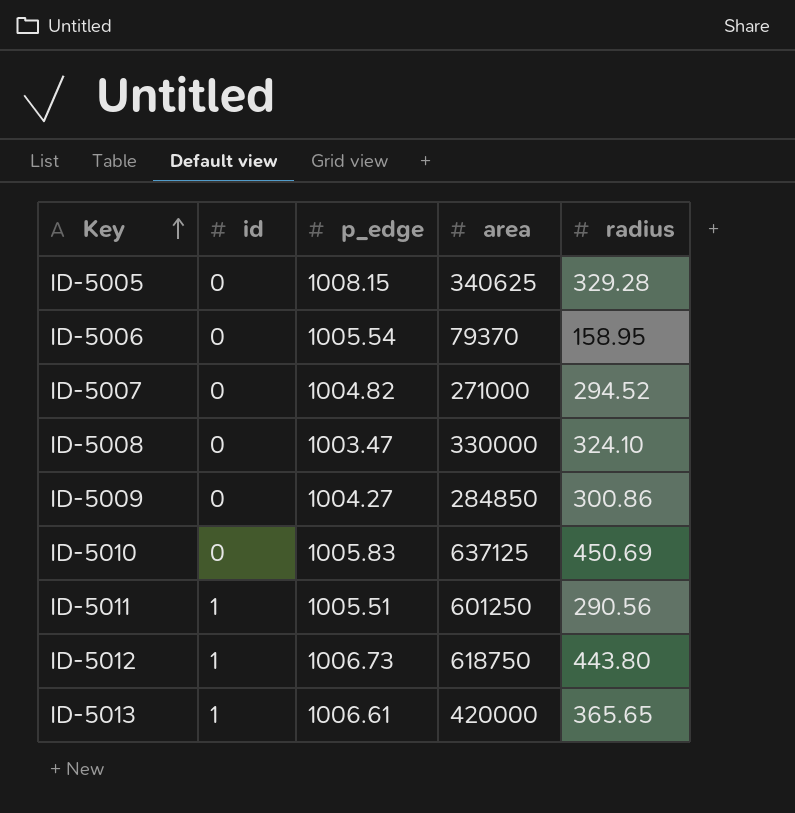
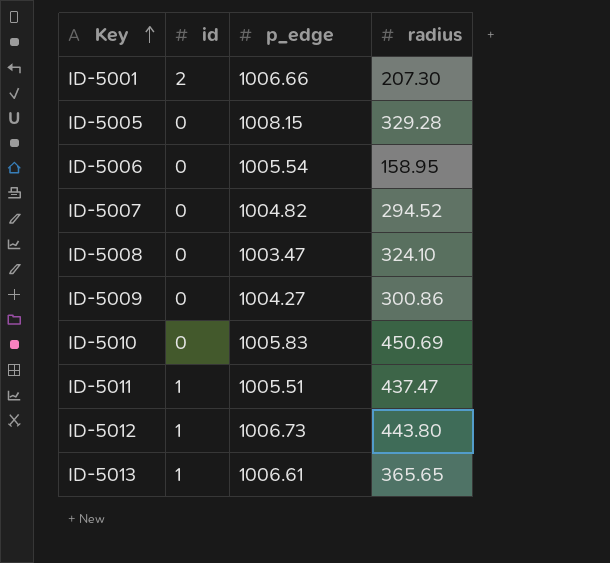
column area | position: 4 -> none
row ID-5001: none -> 2 | 1006.66 | 207.30
ID-5011 | radius: 290.56 -> 437.47

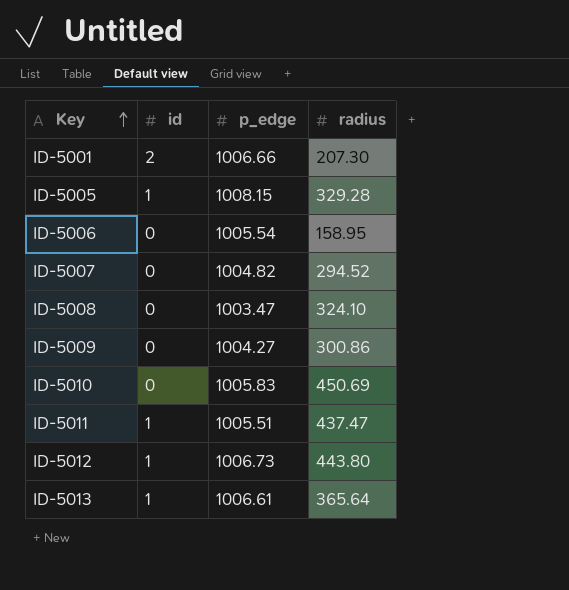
ID-5005 | id: 0 -> 1
ID-5013 | radius: 365.65 -> 365.64

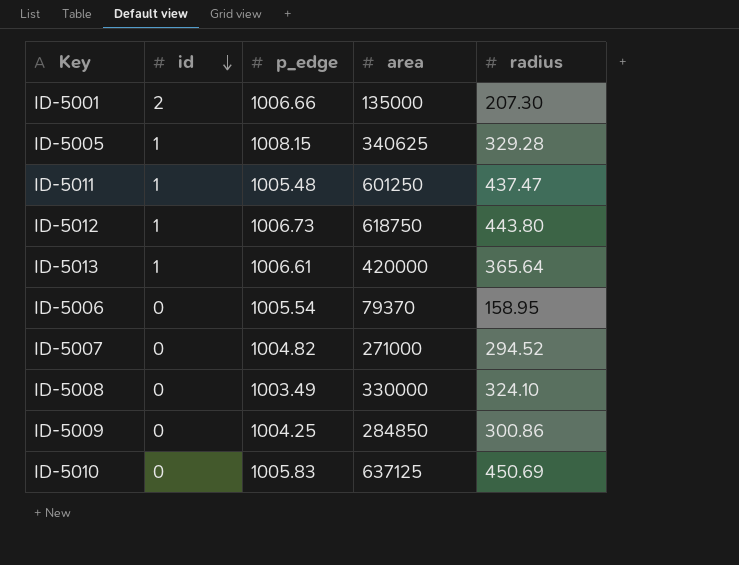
row order: Key ascending -> id descending
column area | position: none -> 4
ID-5011 | p_edge: 1005.51 -> 1005.48
ID-5008 | p_edge: 1003.47 -> 1003.49
ID-5009 | p_edge: 1004.27 -> 1004.25

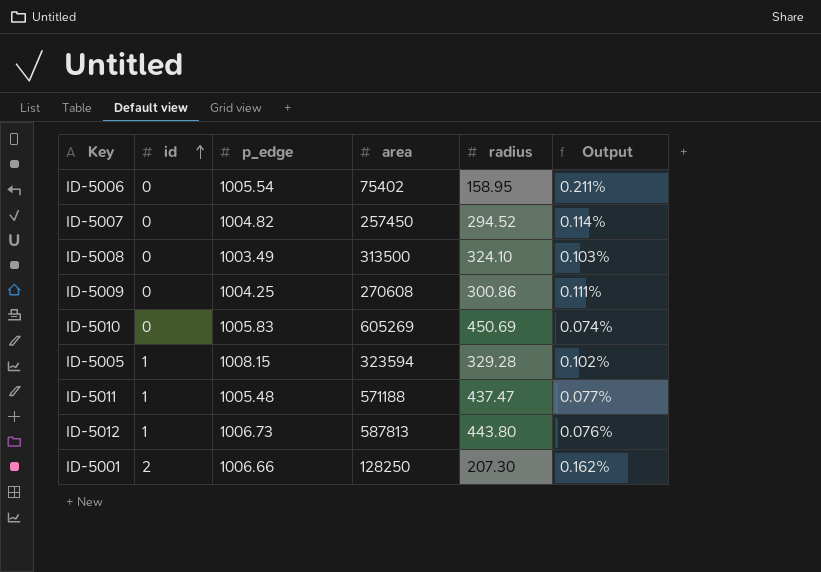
row order: id descending -> id ascending
column Output | formula: none -> [radius] / [area]
row ID-5013: 1 | 1006.61 | 420000 | 365.64 -> none
ID-5006 | area: 79370 -> 75402
ID-5007 | area: 271000 -> 257450
ID-5008 | area: 330000 -> 313500
ID-5009 | area: 284850 -> 270608
ID-5010 | area: 637125 -> 605269
ID-5005 | area: 340625 -> 323594
ID-5011 | area: 601250 -> 571188
ID-5012 | area: 618750 -> 587813
ID-5001 | area: 135000 -> 128250

